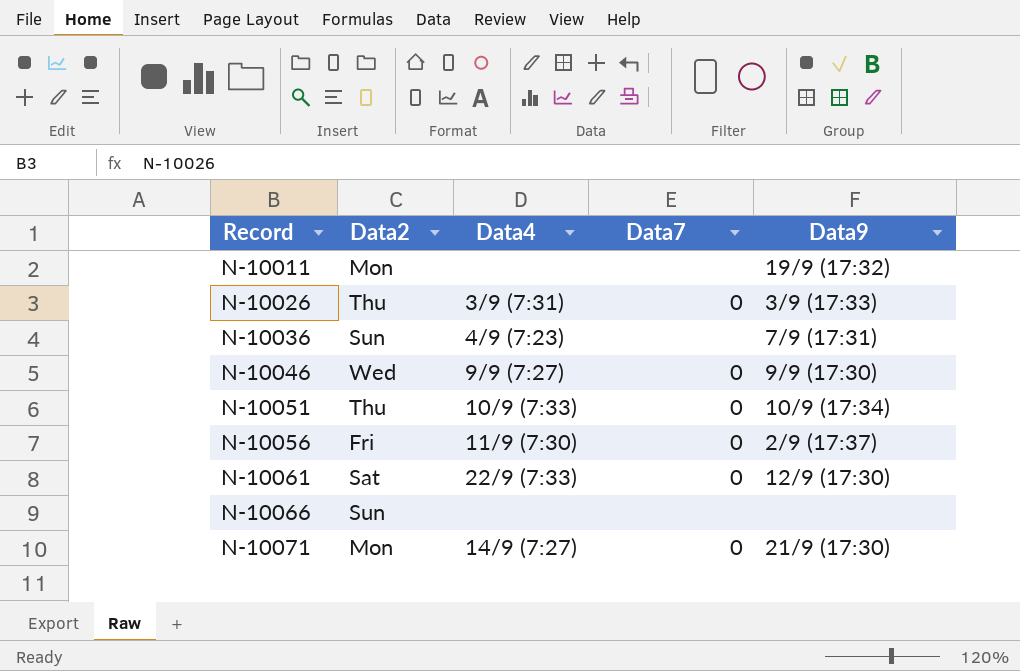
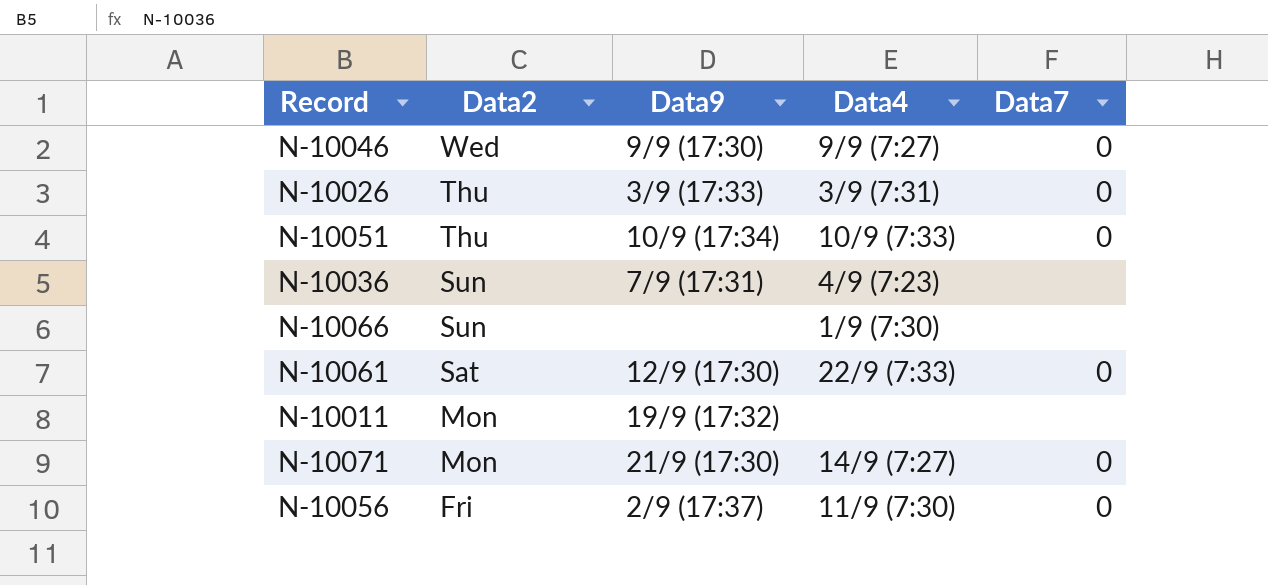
row order: Record ascending -> Data2 descending
column Data9 | position: 5 -> 3
N-10066 | Data4: none -> 1/9 (7:30)

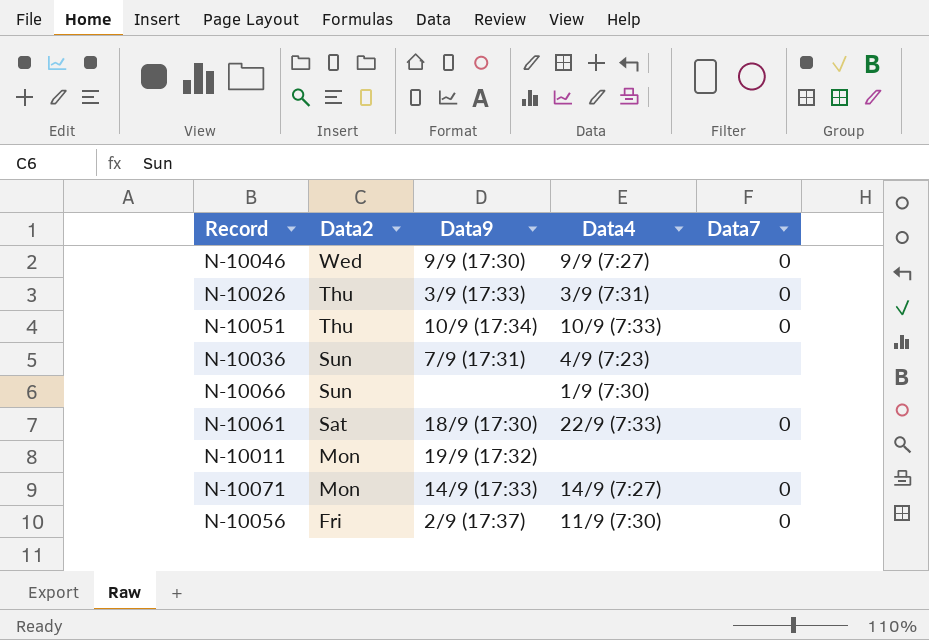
N-10061 | Data9: 12/9 (17:30) -> 18/9 (17:30)
N-10071 | Data9: 21/9 (17:30) -> 14/9 (17:33)

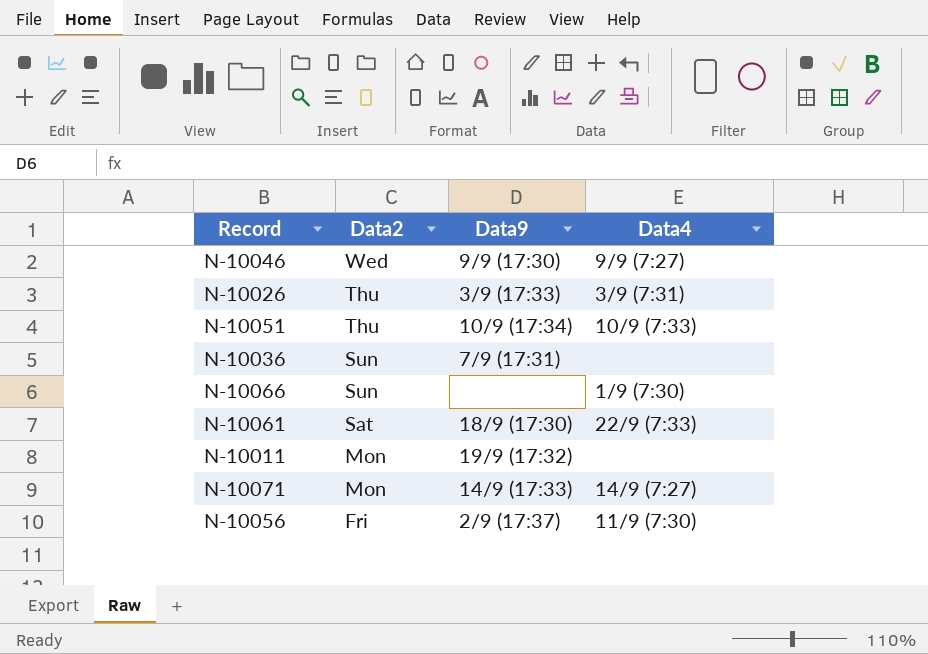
column Data7 | position: 5 -> none
N-10036 | Data4: 4/9 (7:23) -> none

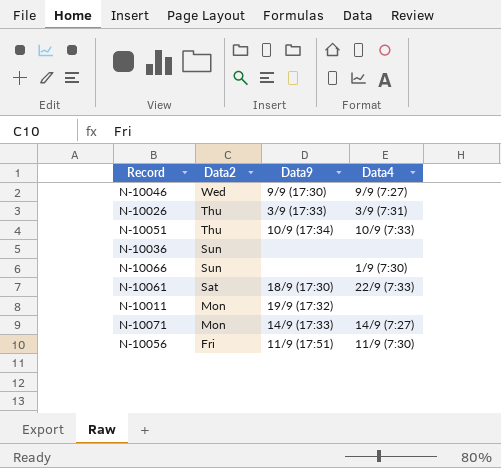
N-10036 | Data9: 7/9 (17:31) -> none
N-10056 | Data9: 2/9 (17:37) -> 11/9 (17:51)

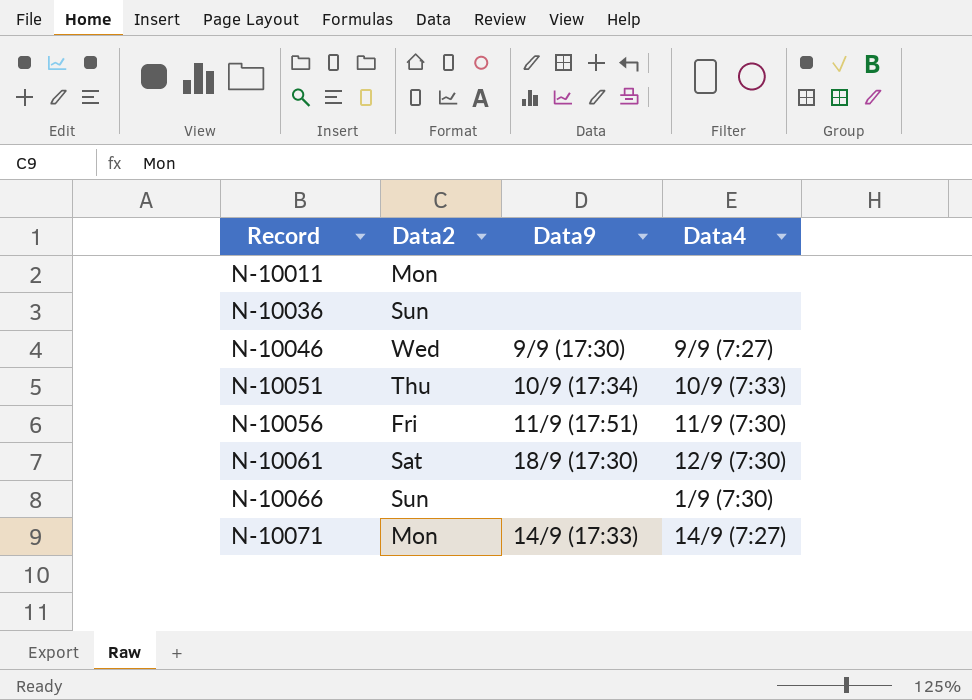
row order: Data2 descending -> Record ascending
row N-10026: Thu | 3/9 (17:33) | 3/9 (7:31) -> none
N-10011 | Data9: 19/9 (17:32) -> none
N-10061 | Data4: 22/9 (7:33) -> 12/9 (7:30)

